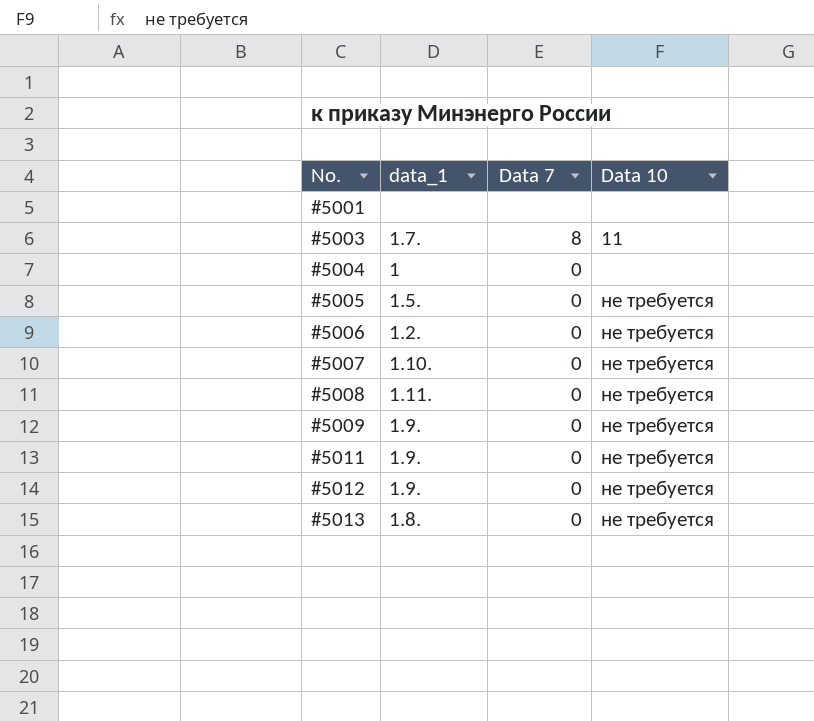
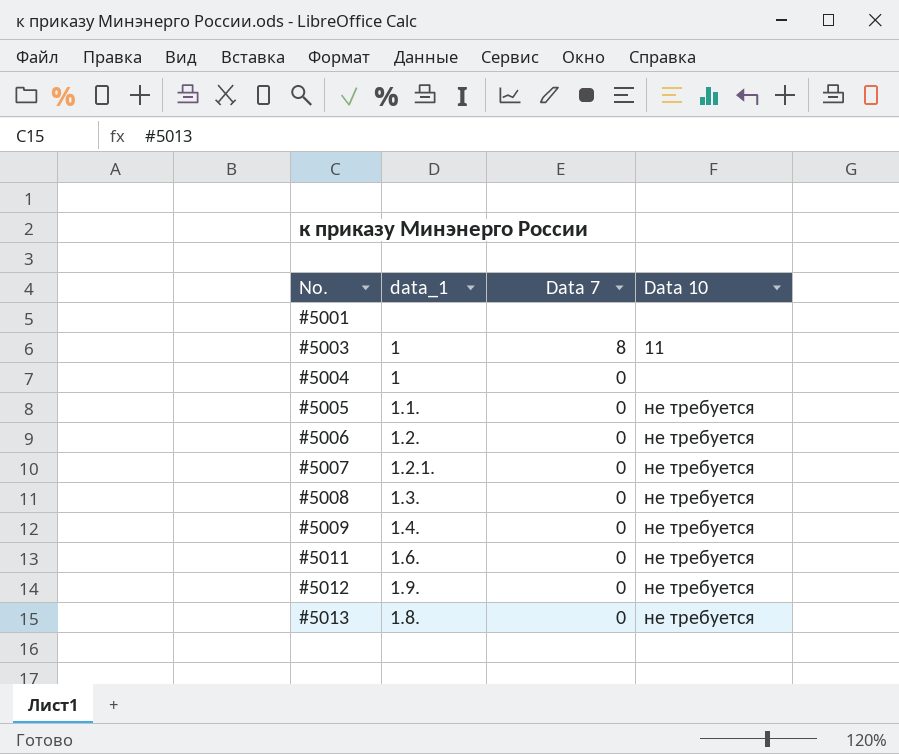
#5003 | data_1: 1.7. -> 1
#5005 | data_1: 1.5. -> 1.1.
#5007 | data_1: 1.10. -> 1.2.1.
#5008 | data_1: 1.11. -> 1.3.
#5009 | data_1: 1.9. -> 1.4.
#5011 | data_1: 1.9. -> 1.6.

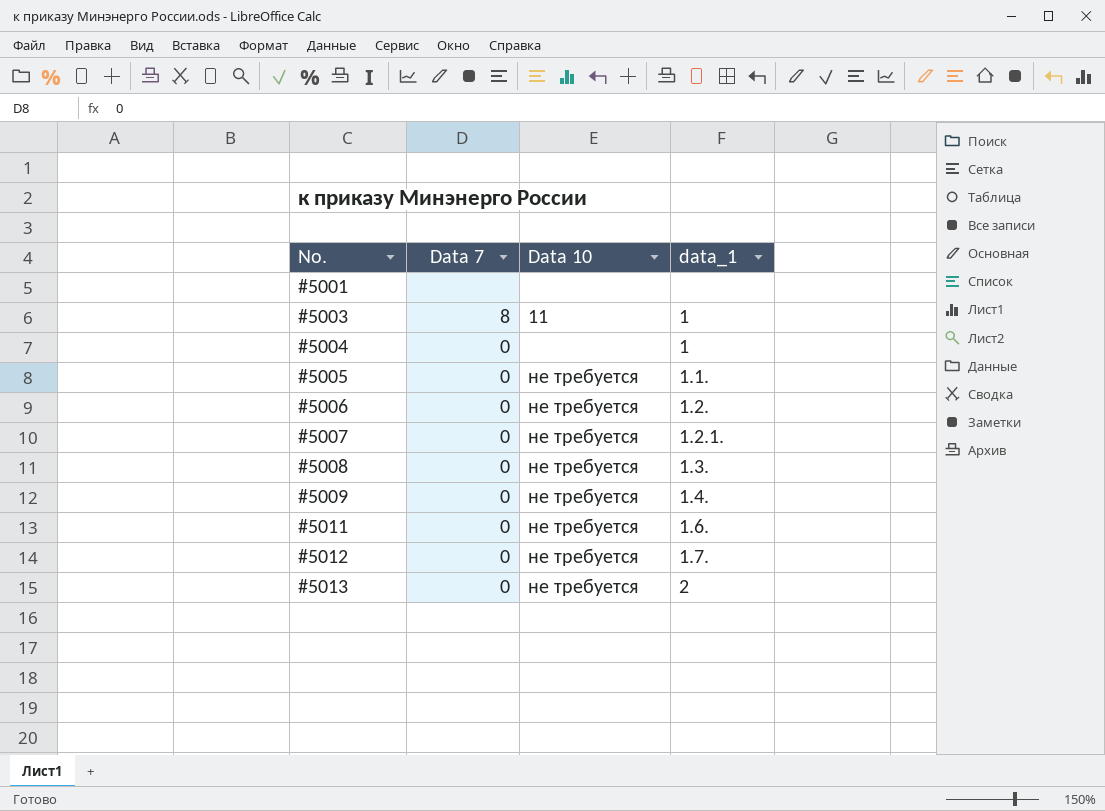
column data_1 | position: 2 -> 4
#5012 | data_1: 1.9. -> 1.7.
#5013 | data_1: 1.8. -> 2

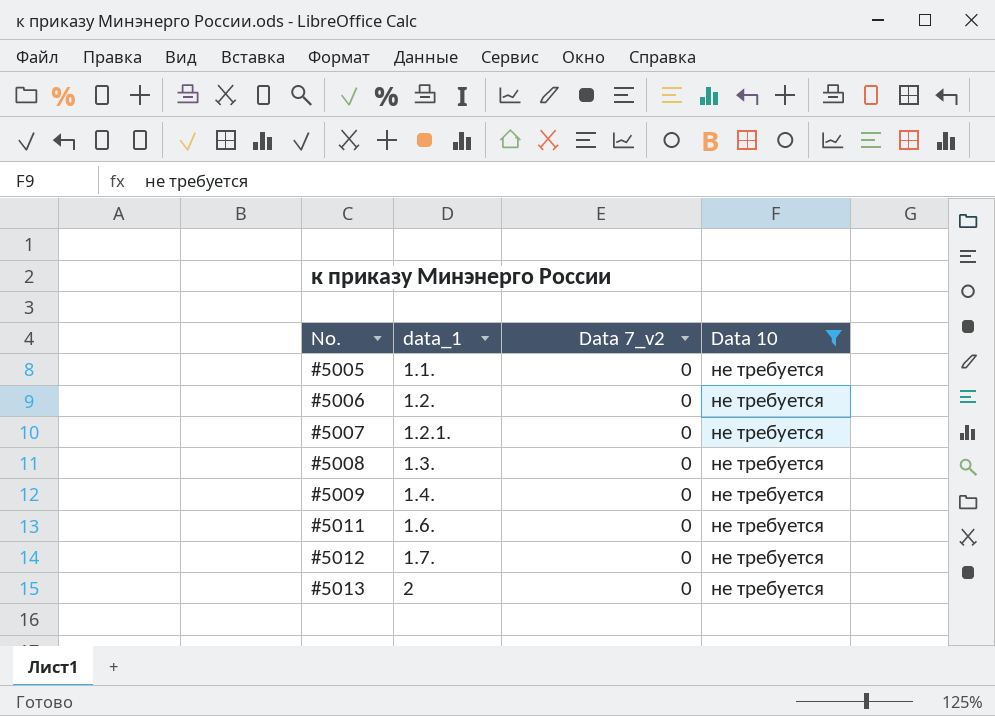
filter: none -> Data 10 = не требуется
column data_1 | position: 4 -> 2
column name: Data 7 -> Data 7_v2

